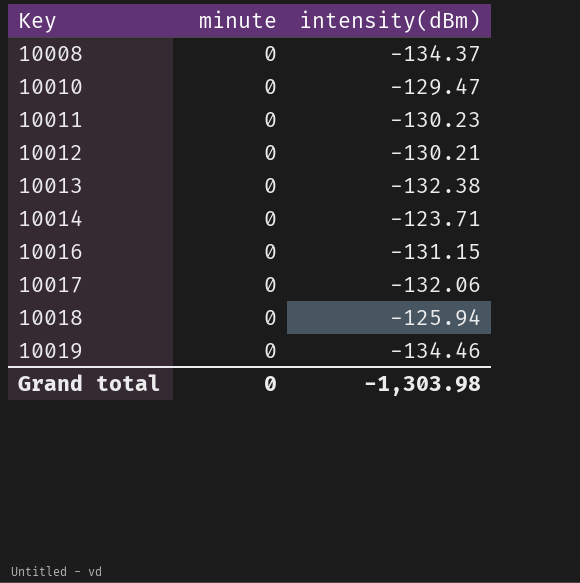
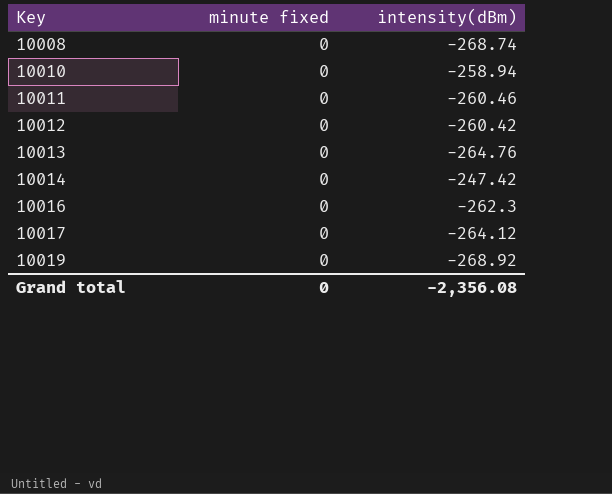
column name: minute -> minute fixed
row 10018: 0 | -125.94 -> none
10008 | intensity(dBm): -134.37 -> -268.74
10010 | intensity(dBm): -129.47 -> -258.94
10011 | intensity(dBm): -130.23 -> -260.46
10012 | intensity(dBm): -130.21 -> -260.42
10013 | intensity(dBm): -132.38 -> -264.76
10014 | intensity(dBm): -123.71 -> -247.42
10016 | intensity(dBm): -131.15 -> -262.3
10017 | intensity(dBm): -132.06 -> -264.12
10019 | intensity(dBm): -134.46 -> -268.92
Grand total | intensity(dBm): -1,303.98 -> -2,356.08

